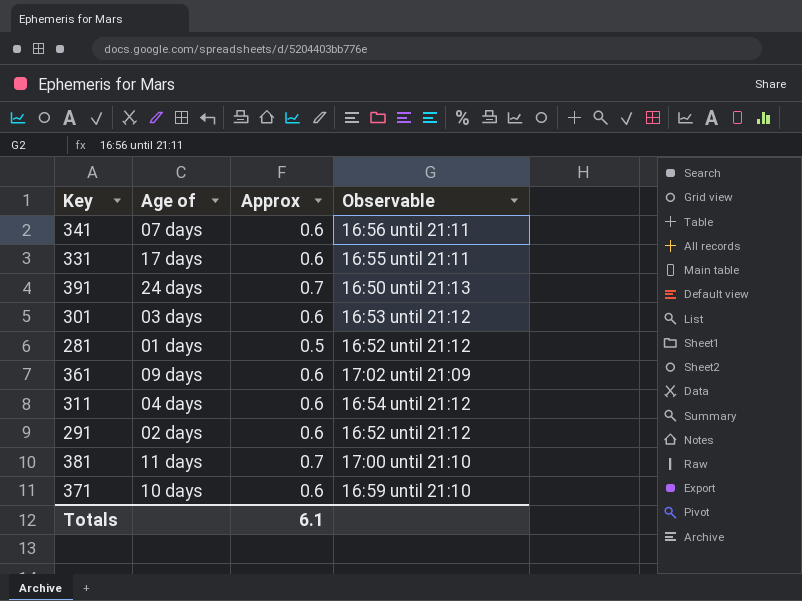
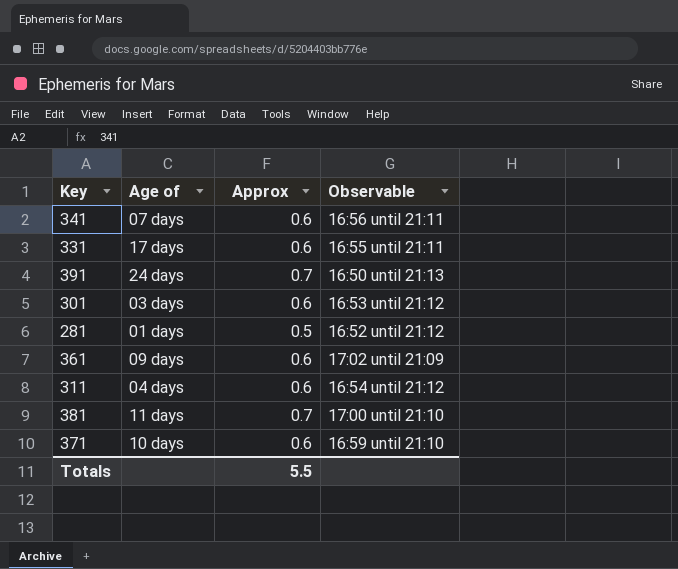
row 291: 02 days | 0.6 | 16:52 until 21:12 -> none
Totals | Approx: 6.1 -> 5.5

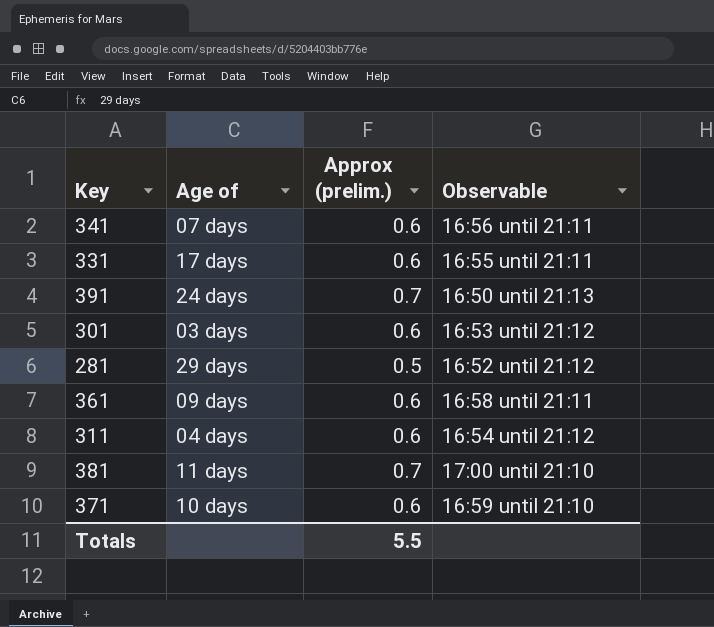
column name: Approx -> Approx (prelim.)
281 | Age of: 01 days -> 29 days
361 | Observable: 17:02 until 21:09 -> 16:58 until 21:11

